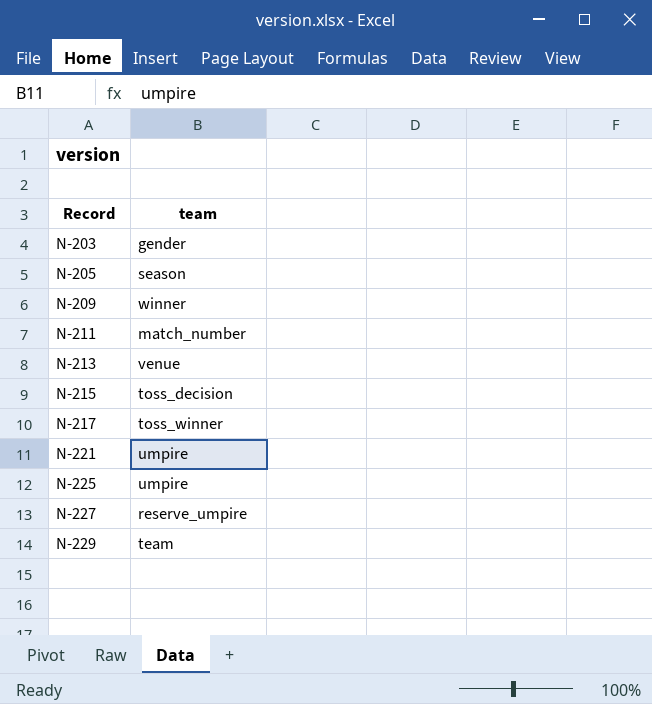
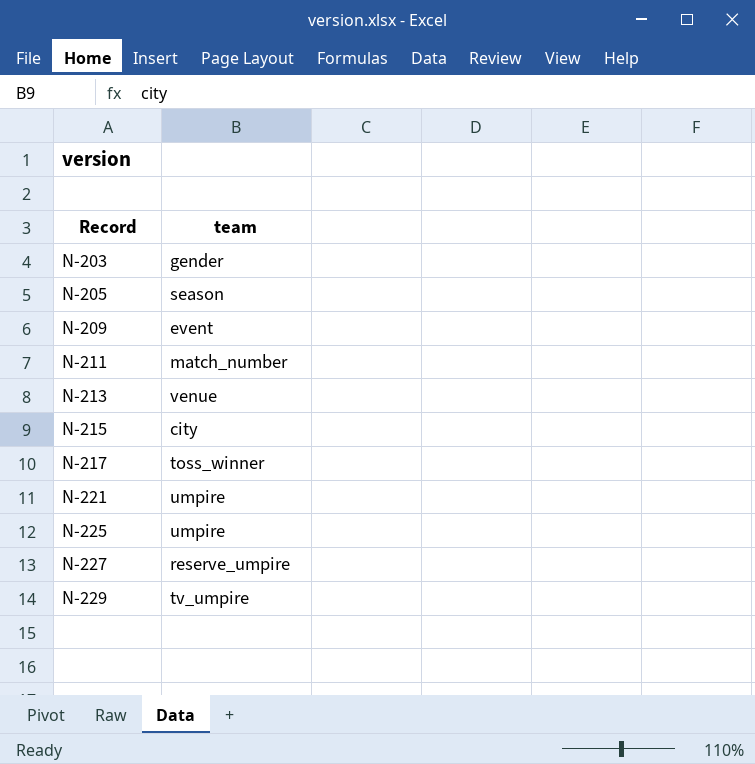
N-209 | team: winner -> event
N-215 | team: toss_decision -> city
N-229 | team: team -> tv_umpire

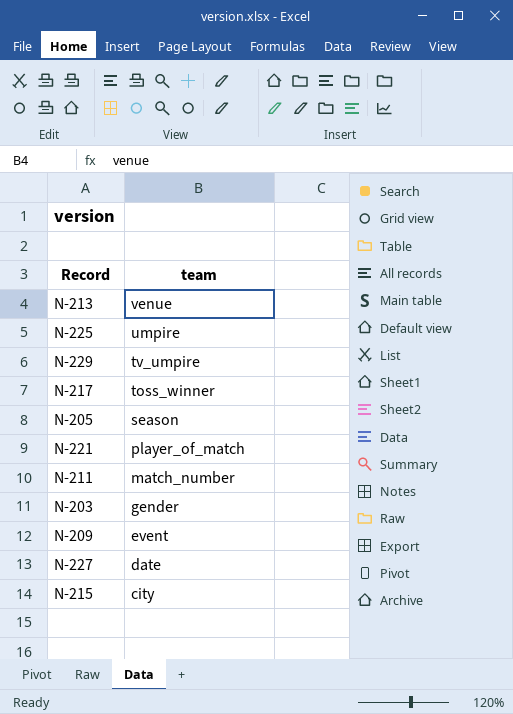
row order: Record ascending -> team descending
N-221 | team: umpire -> player_of_match
N-227 | team: reserve_umpire -> date

